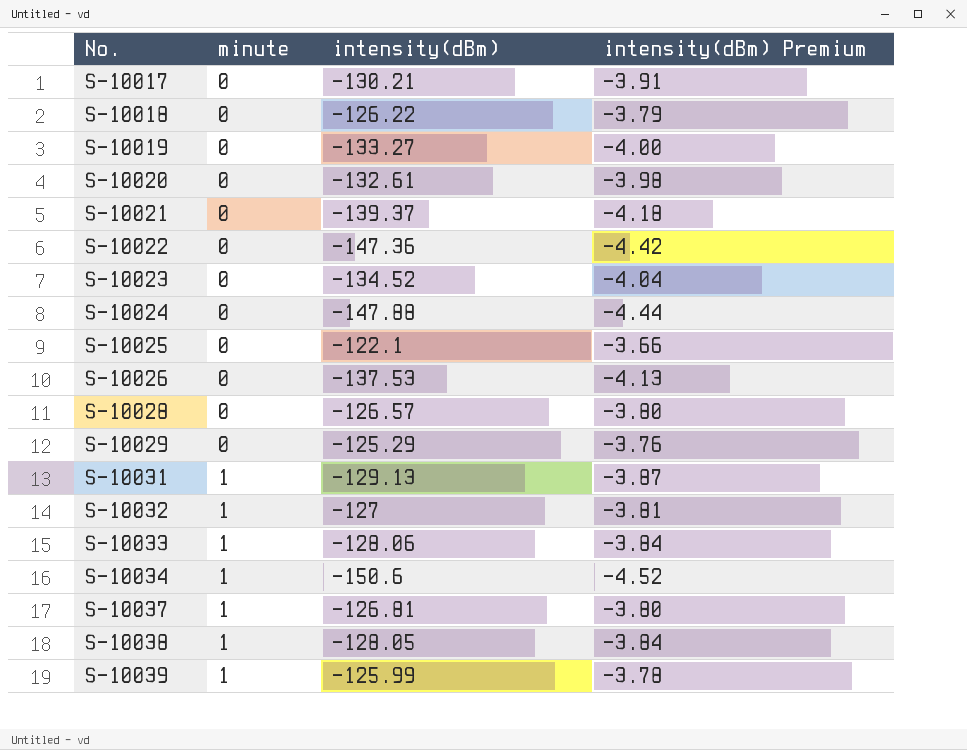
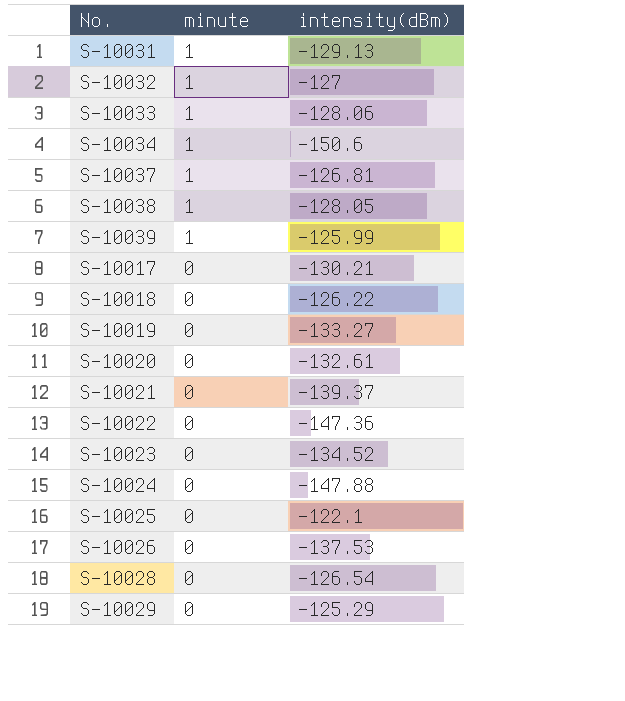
row order: No. ascending -> minute descending
column intensity(dBm) Premium | formula: [intensity(dBm)] * 0.03 -> none
S-10028 | intensity(dBm): -126.57 -> -126.54

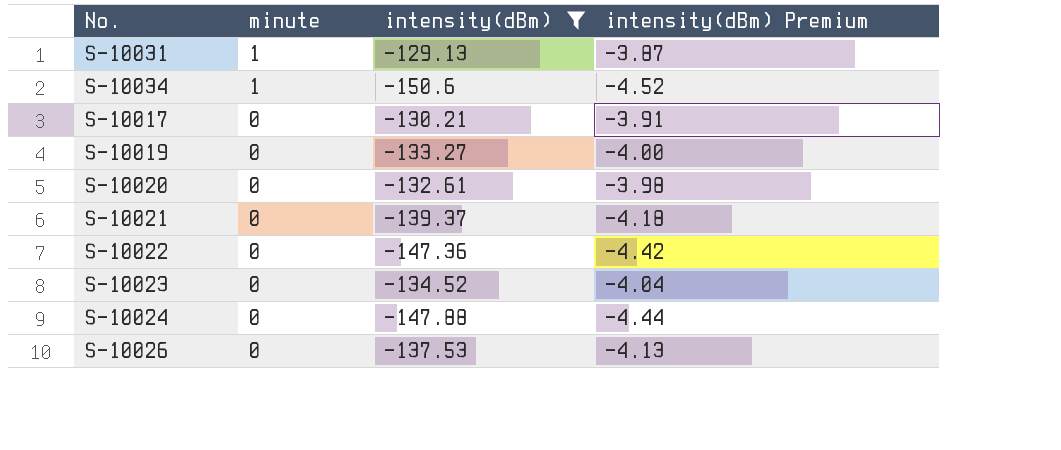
filter: none -> intensity(dBm) <= -129.13
column intensity(dBm) Premium | formula: none -> [intensity(dBm)] * 0.03

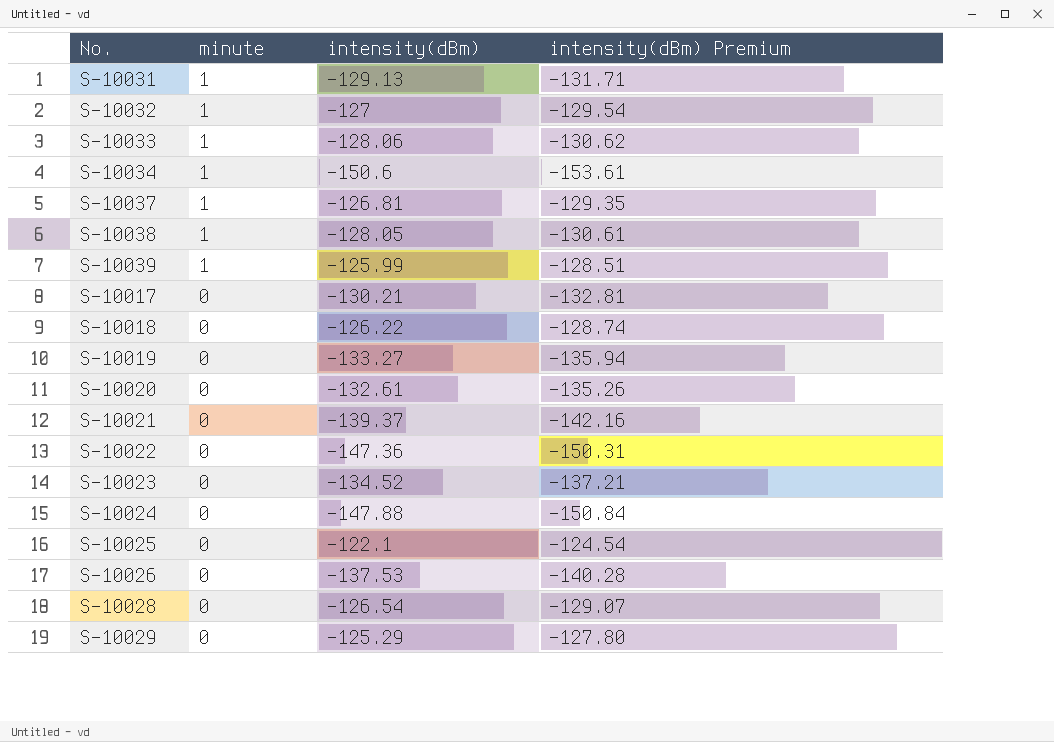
filter: intensity(dBm) <= -129.13 -> none
column intensity(dBm) Premium | formula: [intensity(dBm)] * 0.03 -> [intensity(dBm)] * 1.02

